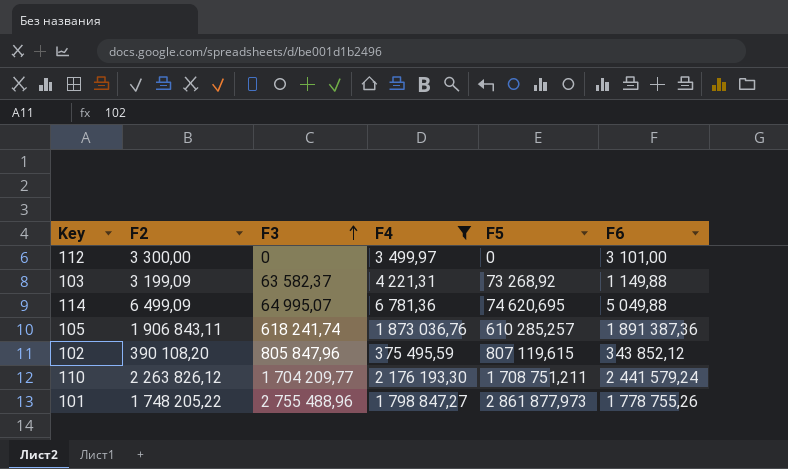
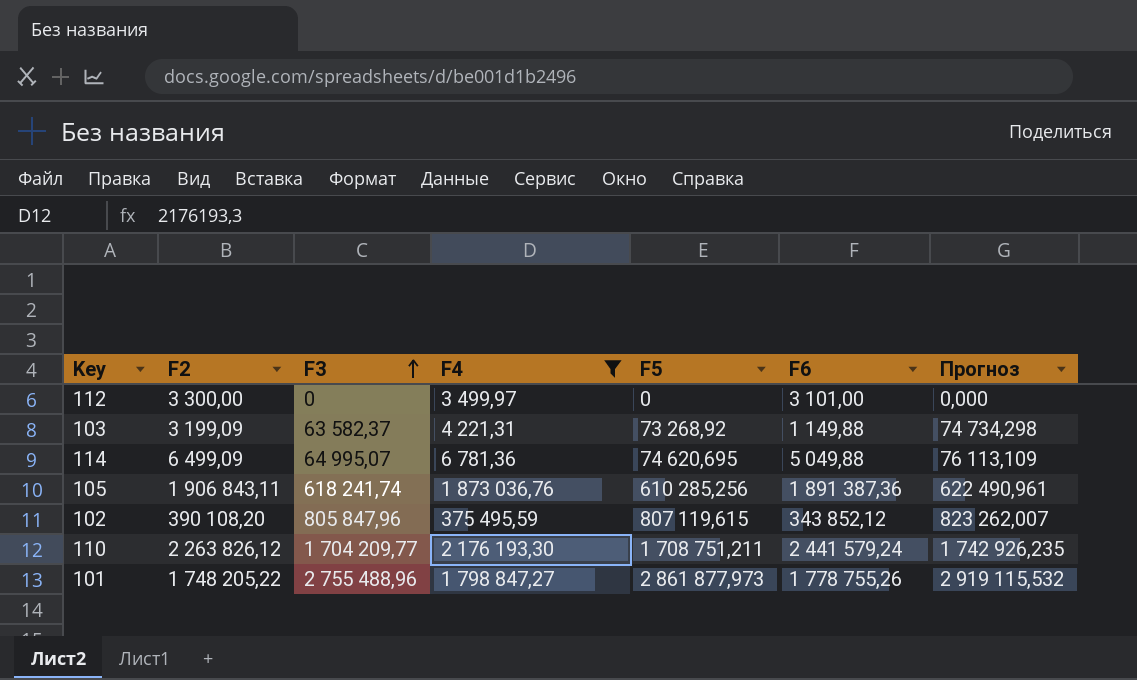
column Прогноз | formula: none -> [F5] * 1,02
105 | F5: 610 285,257 -> 610 285,256

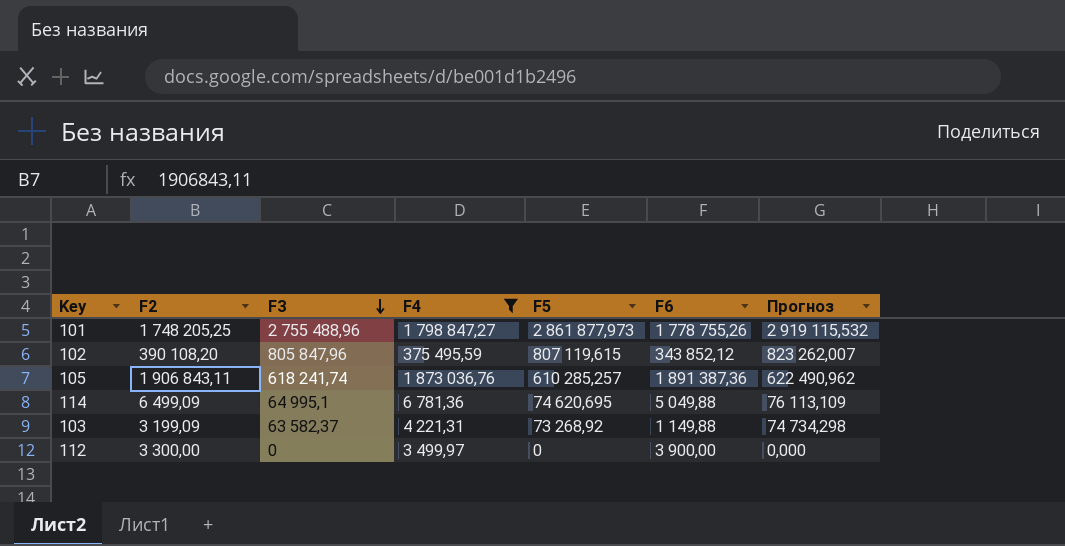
row order: F3 ascending -> F3 descending
row 110: 2 263 826,12 | 1 704 209,77 | 2 176 193,30 | 1 708 751,211 | 2 441 579,24 | 1 742 926,235 -> none
101 | F2: 1 748 205,22 -> 1 748 205,25
105 | F5: 610 285,256 -> 610 285,257
105 | Прогноз: 622 490,961 -> 622 490,962
114 | F3: 64 995,07 -> 64 995,1
112 | F6: 3 101,00 -> 3 900,00

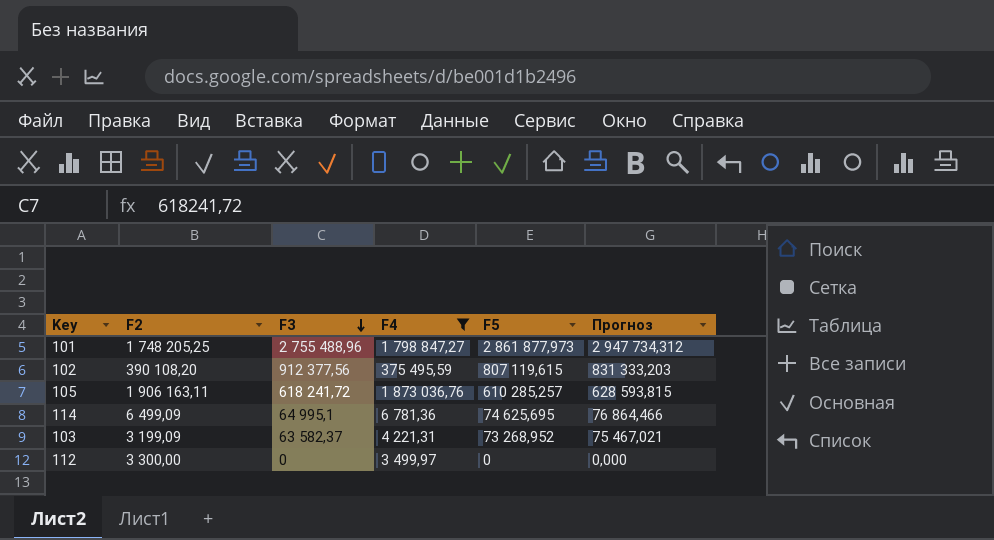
column F6 | position: 6 -> none
column Прогноз | formula: [F5] * 1,02 -> [F5] * 1,03
102 | F3: 805 847,96 -> 912 377,56
105 | F2: 1 906 843,11 -> 1 906 163,11
105 | F3: 618 241,74 -> 618 241,72
114 | F5: 74 620,695 -> 74 625,695
103 | F5: 73 268,92 -> 73 268,952

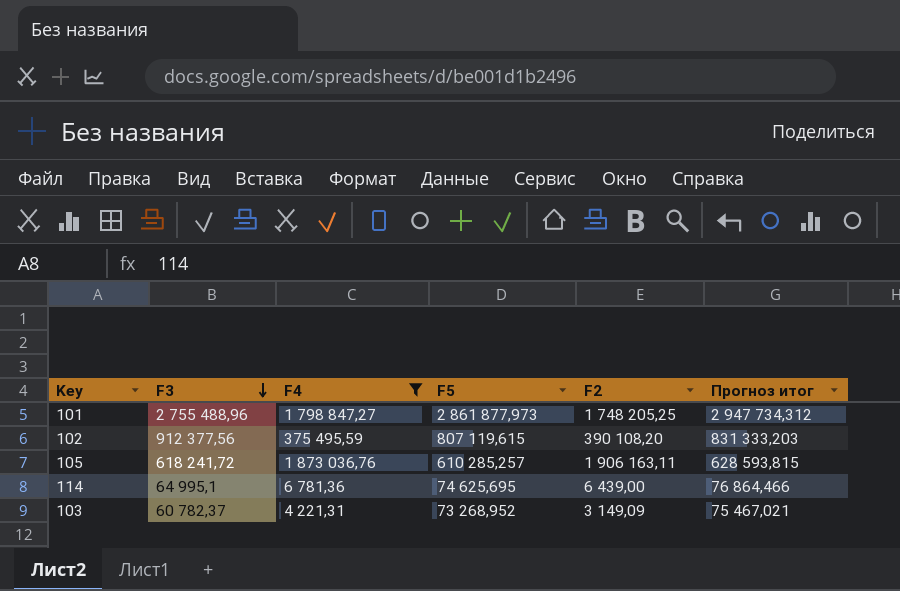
column F2 | position: 2 -> 5
column name: Прогноз -> Прогноз итог
row 112: 3 300,00 | 0 | 3 499,97 | 0 | 0,000 -> none
114 | F2: 6 499,09 -> 6 439,00
103 | F3: 63 582,37 -> 60 782,37
103 | F2: 3 199,09 -> 3 149,09

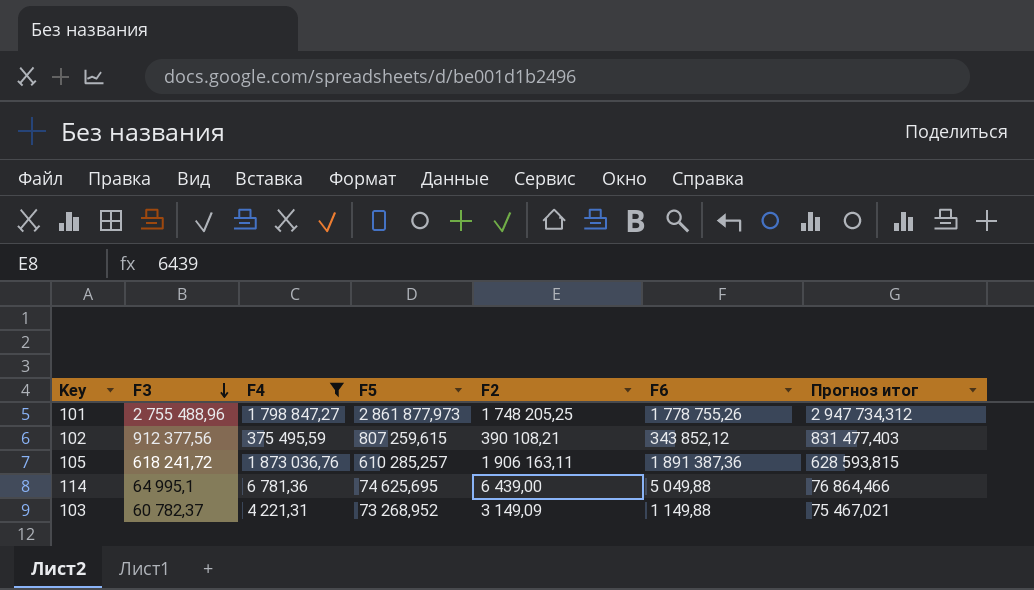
column F6 | position: none -> 6
102 | F5: 807 119,615 -> 807 259,615
102 | F2: 390 108,20 -> 390 108,21
102 | Прогноз итог: 831 333,203 -> 831 477,403

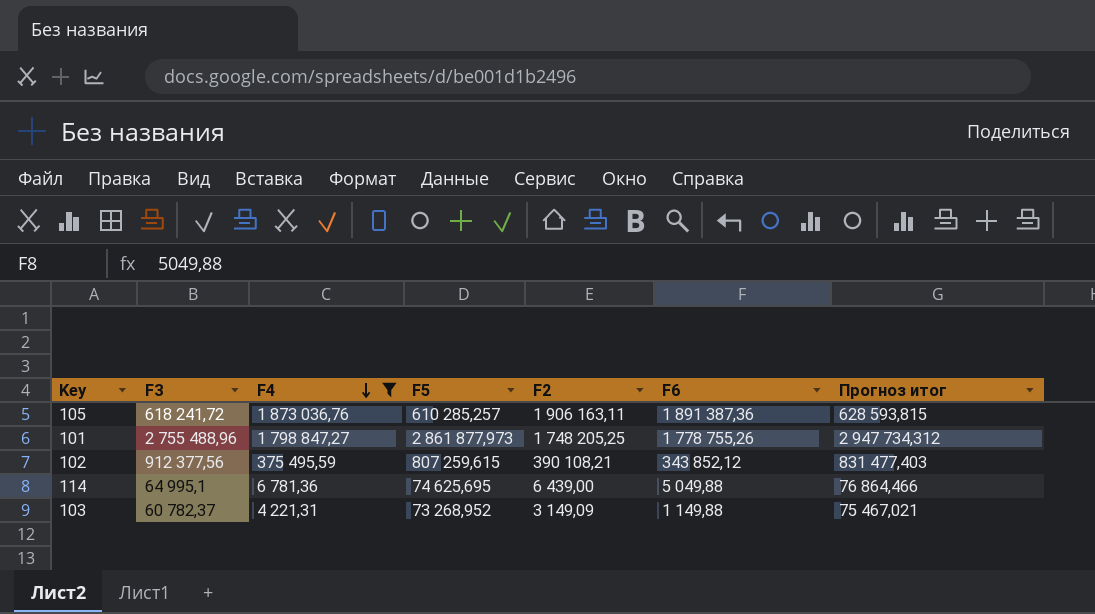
row order: F3 descending -> F4 descending

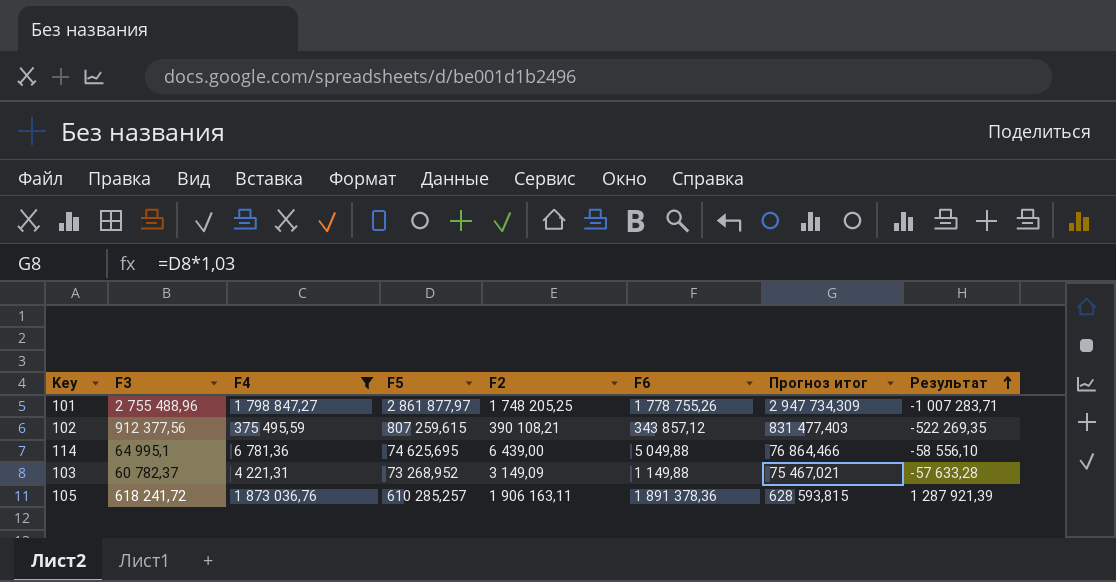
row order: F4 descending -> Результат ascending
column Результат | formula: none -> [F2] - [F3]
101 | F5: 2 861 877,973 -> 2 861 877,97
101 | Прогноз итог: 2 947 734,312 -> 2 947 734,309
102 | F6: 343 852,12 -> 343 857,12
105 | F6: 1 891 387,36 -> 1 891 378,36

